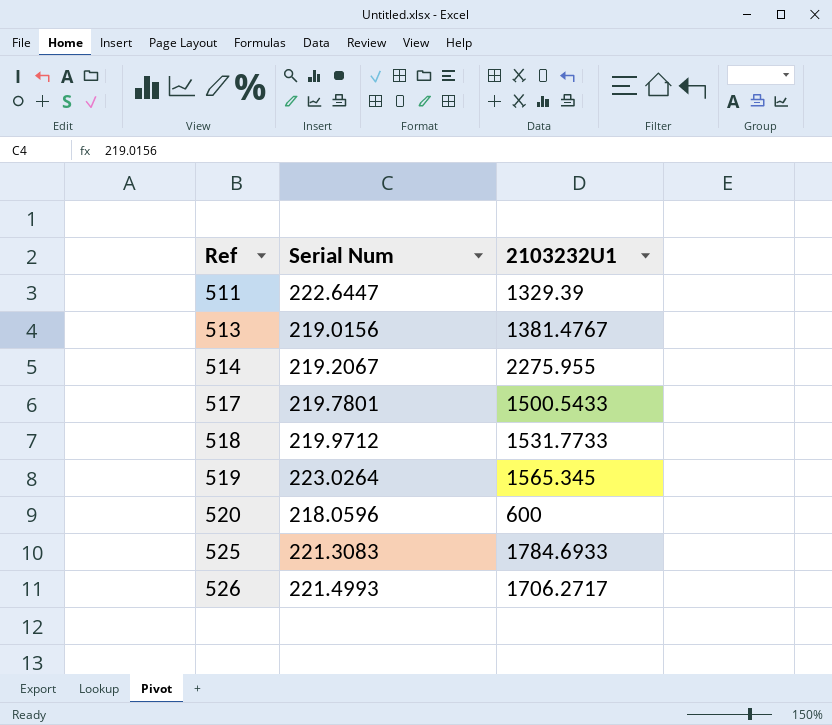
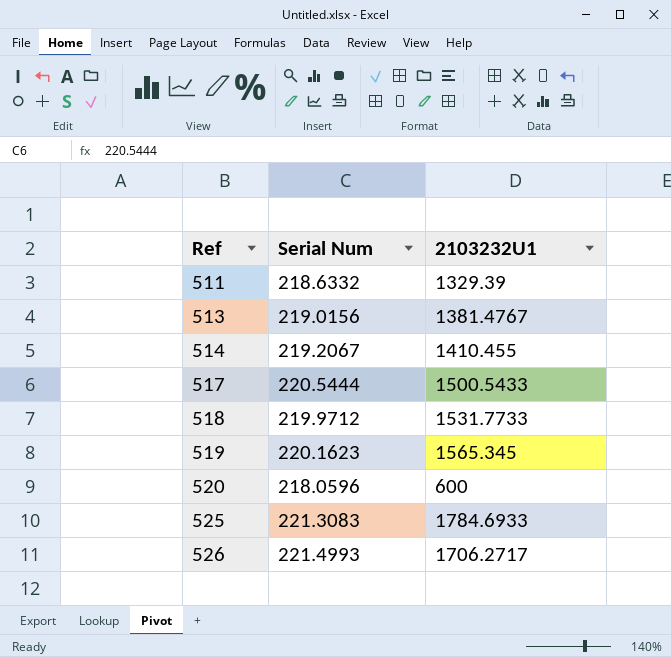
511 | Serial Num: 222.6447 -> 218.6332
514 | 2103232U1: 2275.955 -> 1410.455
517 | Serial Num: 219.7801 -> 220.5444
519 | Serial Num: 223.0264 -> 220.1623

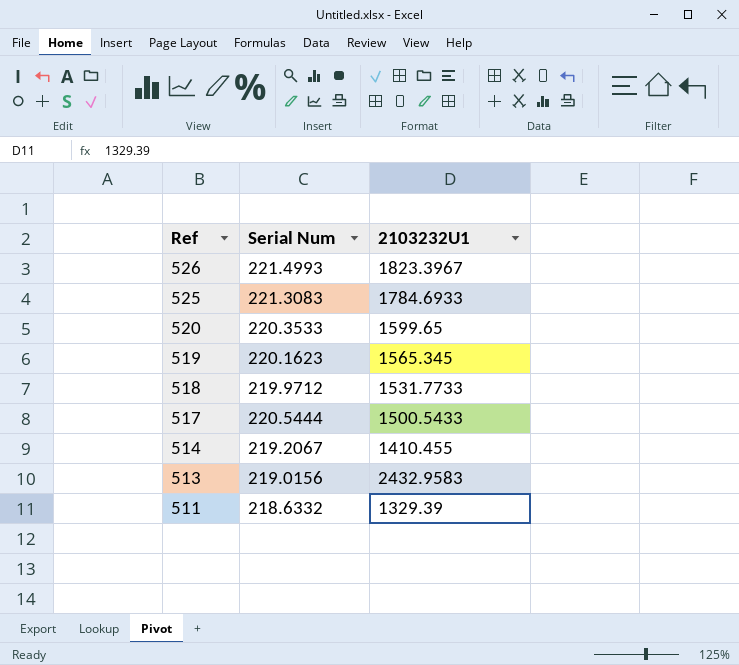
row order: Ref ascending -> Ref descending
526 | 2103232U1: 1706.2717 -> 1823.3967
520 | Serial Num: 218.0596 -> 220.3533
520 | 2103232U1: 600 -> 1599.65
513 | 2103232U1: 1381.4767 -> 2432.9583

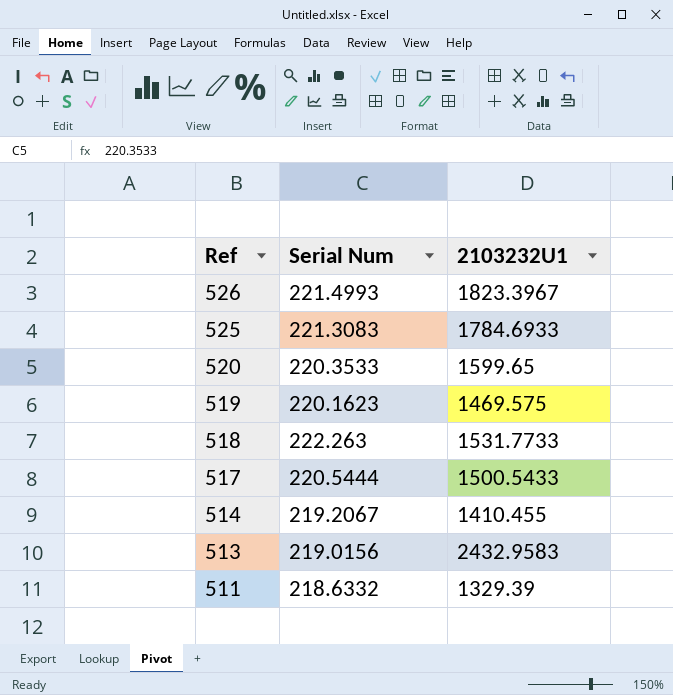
519 | 2103232U1: 1565.345 -> 1469.575
518 | Serial Num: 219.9712 -> 222.263

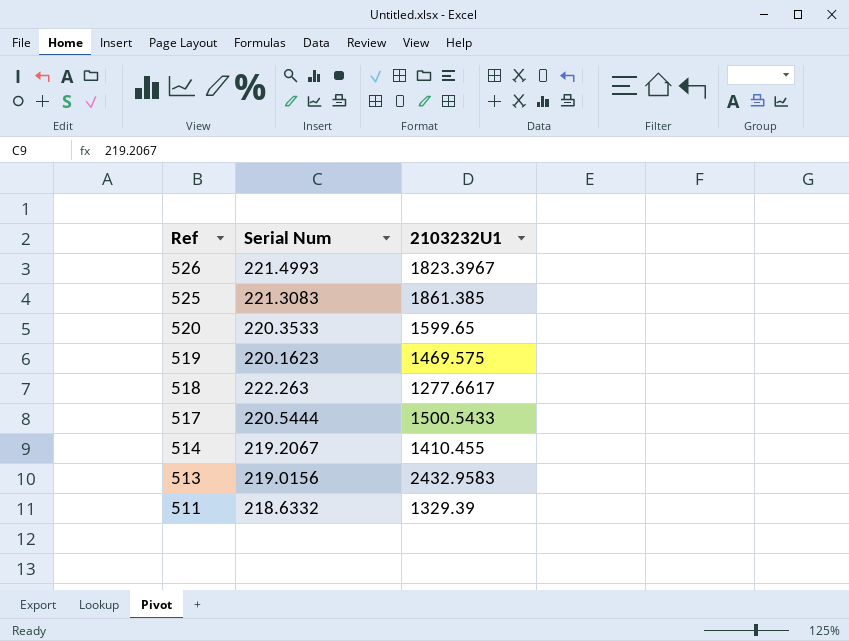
525 | 2103232U1: 1784.6933 -> 1861.385
518 | 2103232U1: 1531.7733 -> 1277.6617

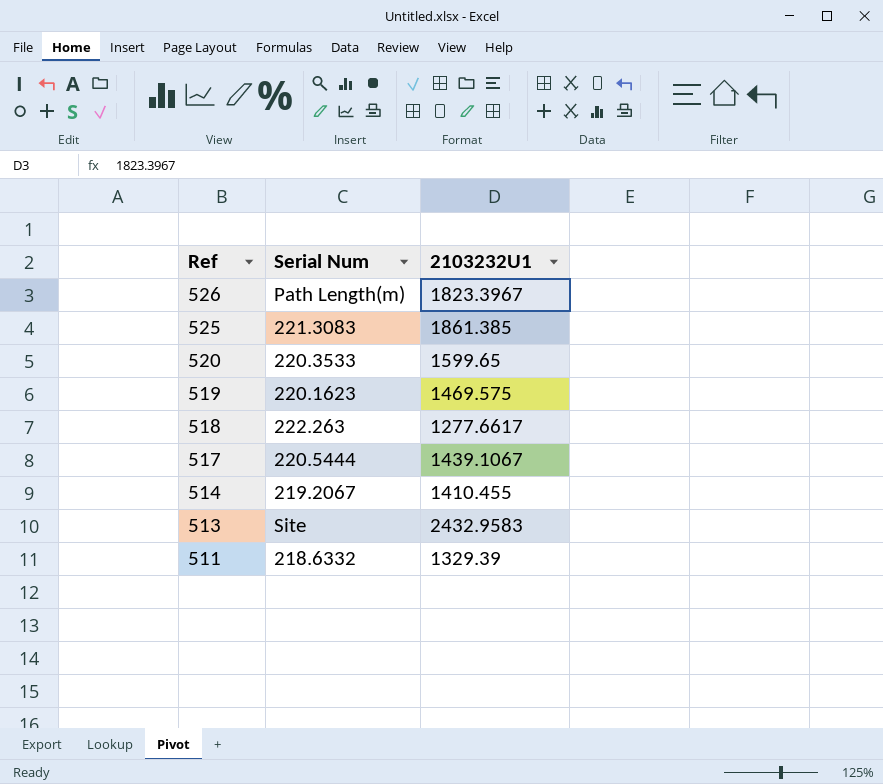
526 | Serial Num: 221.4993 -> Path Length(m)
517 | 2103232U1: 1500.5433 -> 1439.1067
513 | Serial Num: 219.0156 -> Site

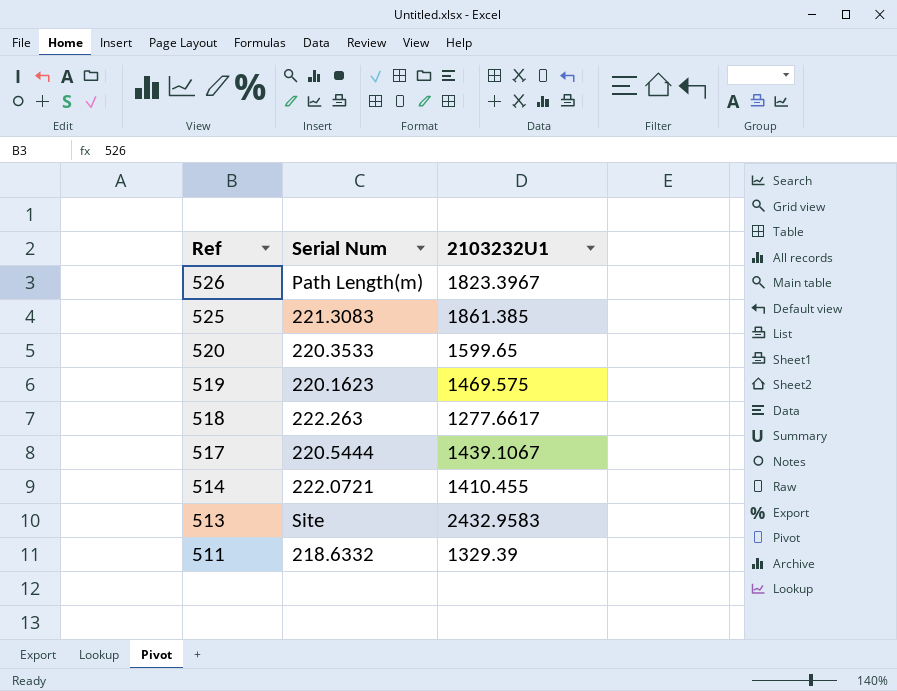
514 | Serial Num: 219.2067 -> 222.0721

